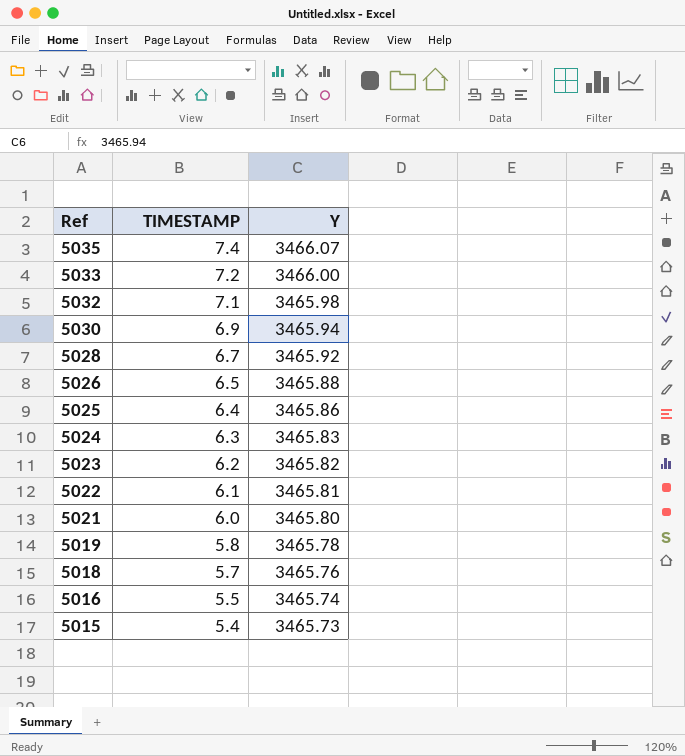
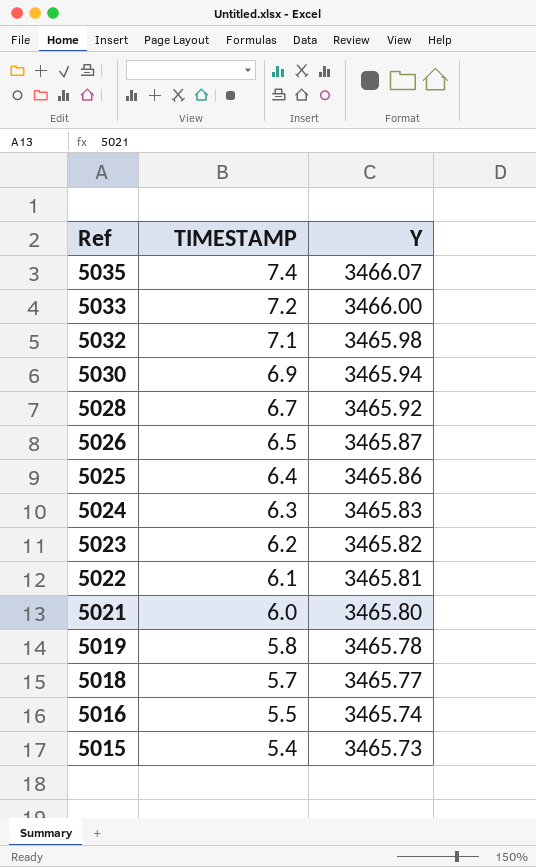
5026 | Y: 3465.88 -> 3465.87
5018 | Y: 3465.76 -> 3465.77

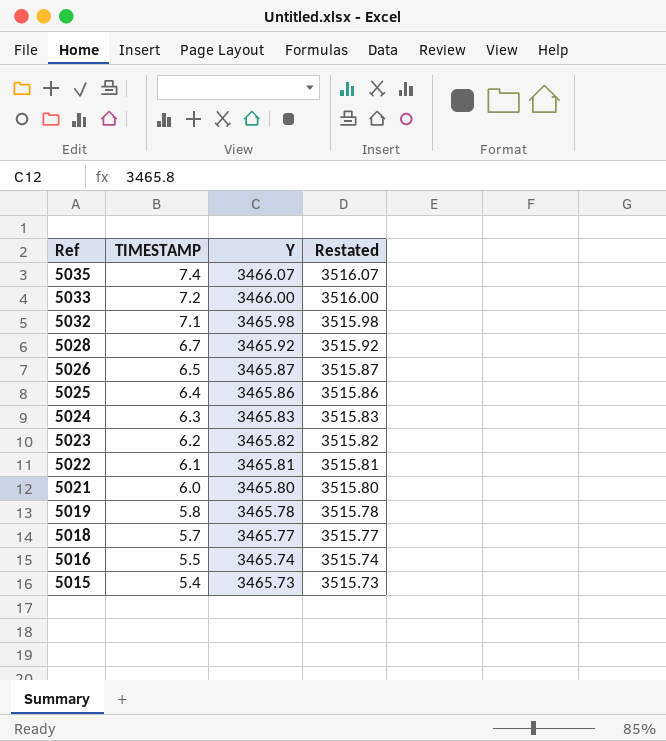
column Restated | formula: none -> [Y] + 50
row 5030: 6.9 | 3465.94 -> none

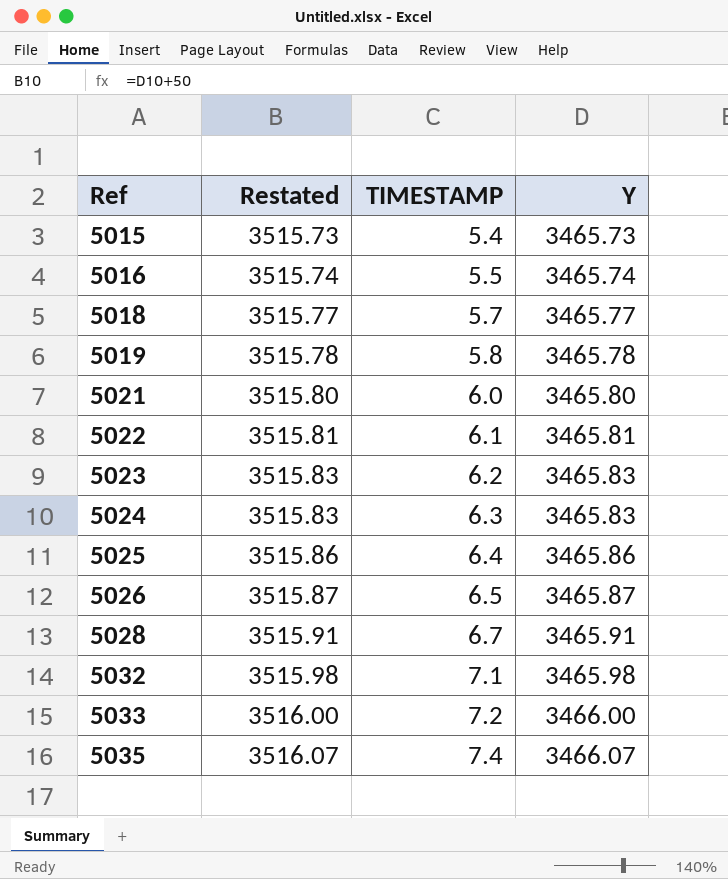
row order: Ref descending -> Ref ascending
column Restated | position: 4 -> 2
5023 | Restated: 3515.82 -> 3515.83
5023 | Y: 3465.82 -> 3465.83
5028 | Restated: 3515.92 -> 3515.91
5028 | Y: 3465.92 -> 3465.91

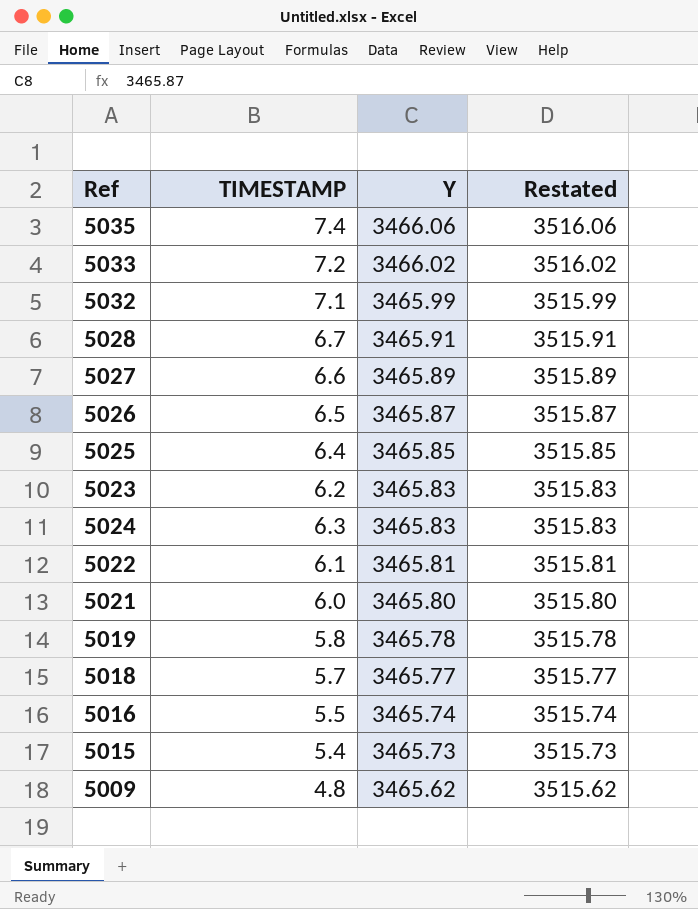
row order: Ref ascending -> Y descending
column Restated | position: 2 -> 4
5035 | Y: 3466.07 -> 3466.06
5035 | Restated: 3516.07 -> 3516.06
5033 | Y: 3466.00 -> 3466.02
5033 | Restated: 3516.00 -> 3516.02
5032 | Y: 3465.98 -> 3465.99
5032 | Restated: 3515.98 -> 3515.99
row 5027: none -> 6.6 | 3465.89 | 3515.89
5025 | Y: 3465.86 -> 3465.85
5025 | Restated: 3515.86 -> 3515.85
row 5009: none -> 4.8 | 3465.62 | 3515.62

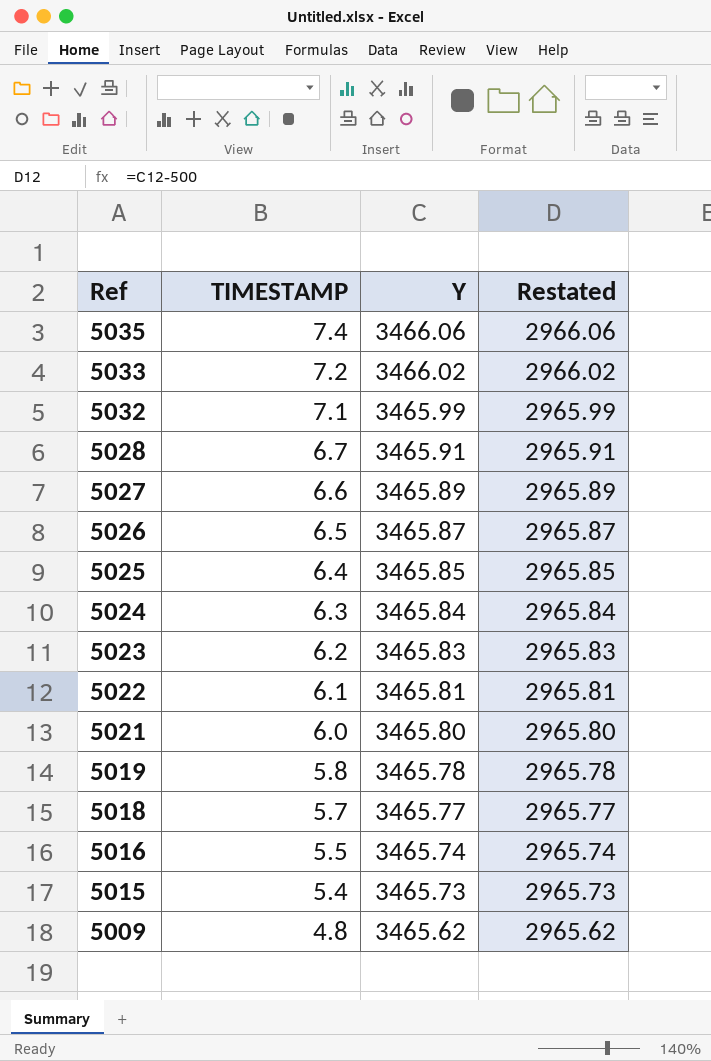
row order: Y descending -> Ref descending
column Restated | formula: [Y] + 50 -> [Y] - 500
5024 | Y: 3465.83 -> 3465.84

